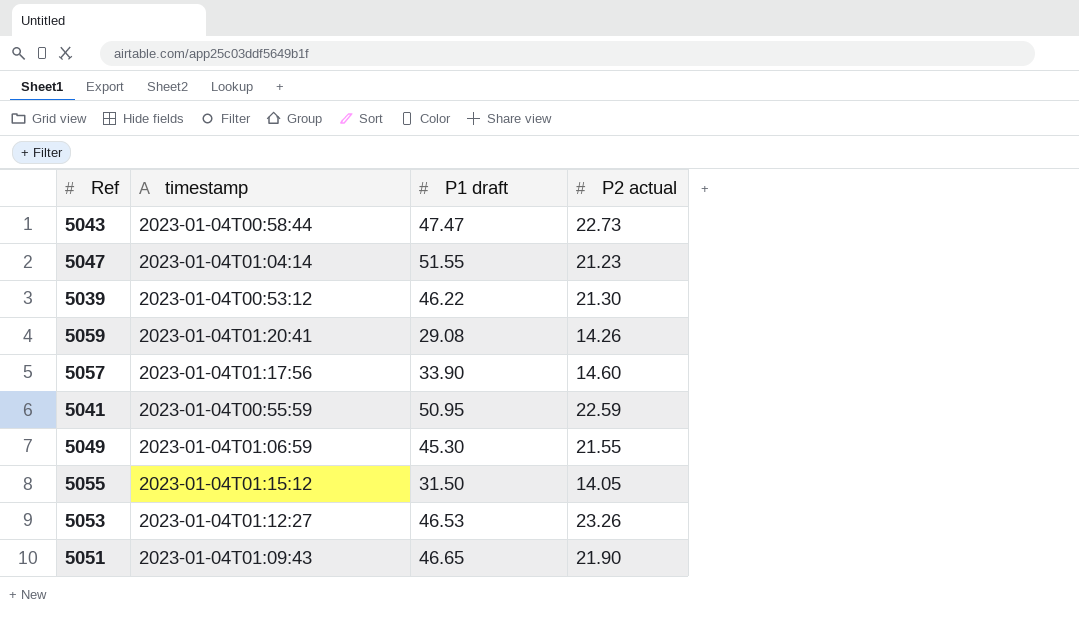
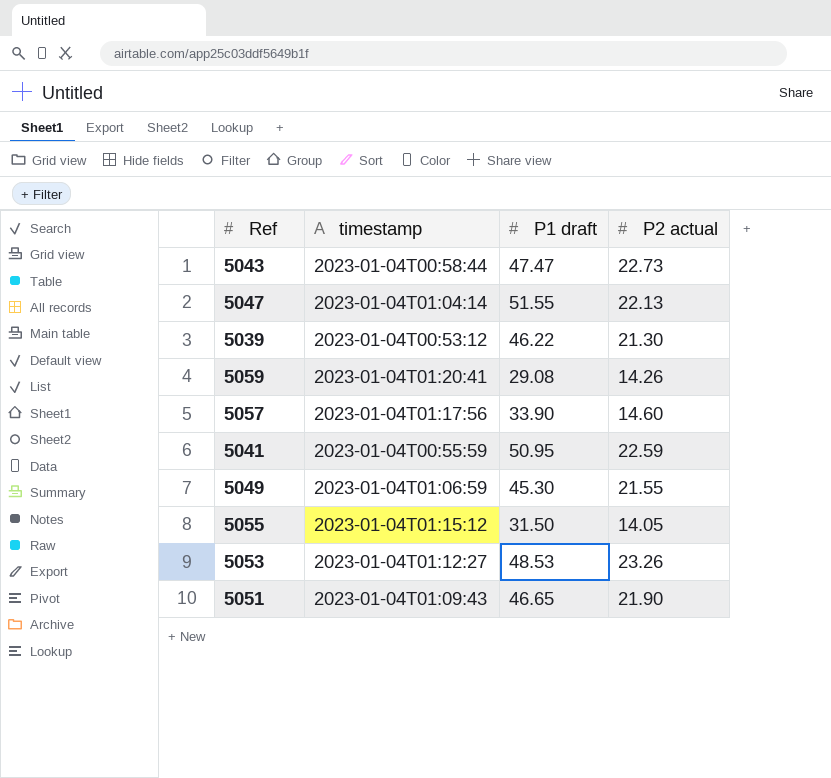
5047 | P2 actual: 21.23 -> 22.13
5053 | P1 draft: 46.53 -> 48.53

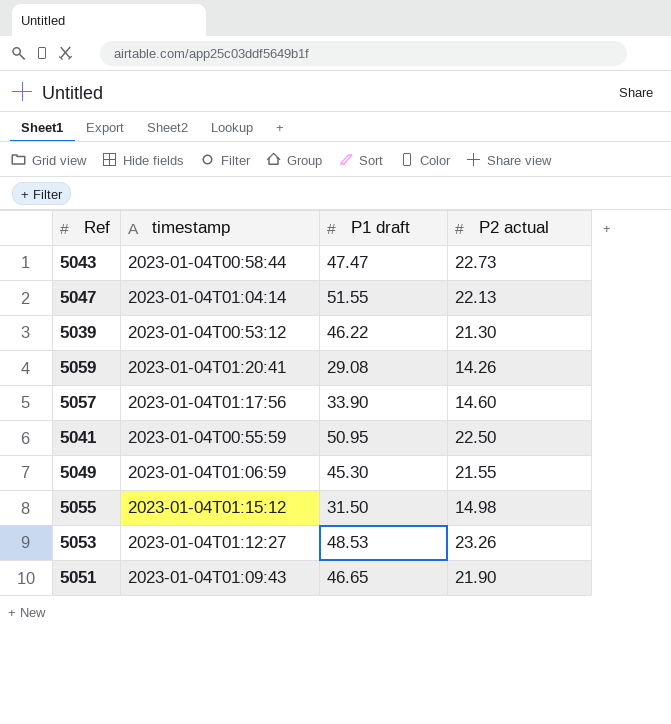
5041 | P2 actual: 22.59 -> 22.50
5055 | P2 actual: 14.05 -> 14.98

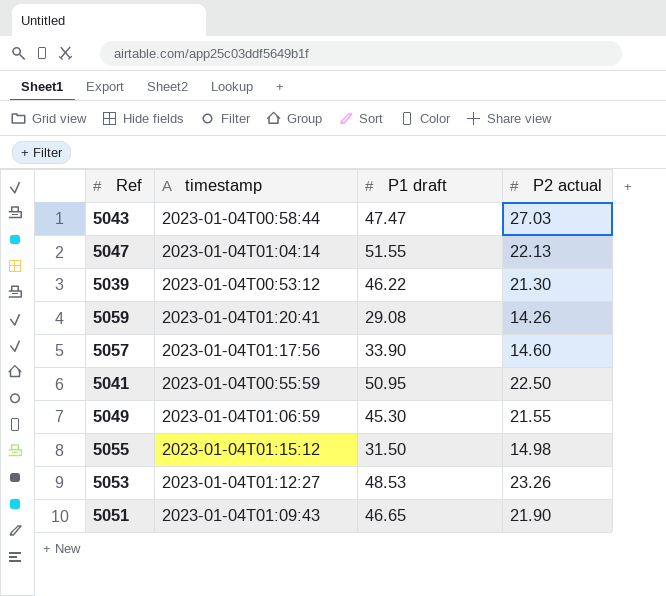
5043 | P2 actual: 22.73 -> 27.03

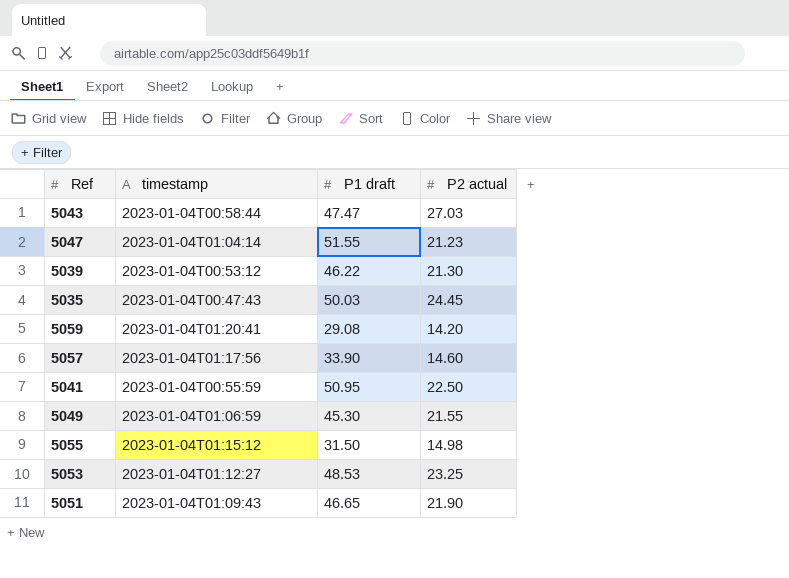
5047 | P2 actual: 22.13 -> 21.23
row 5035: none -> 2023-01-04T00:47:43 | 50.03 | 24.45
5059 | P2 actual: 14.26 -> 14.20
5053 | P2 actual: 23.26 -> 23.25

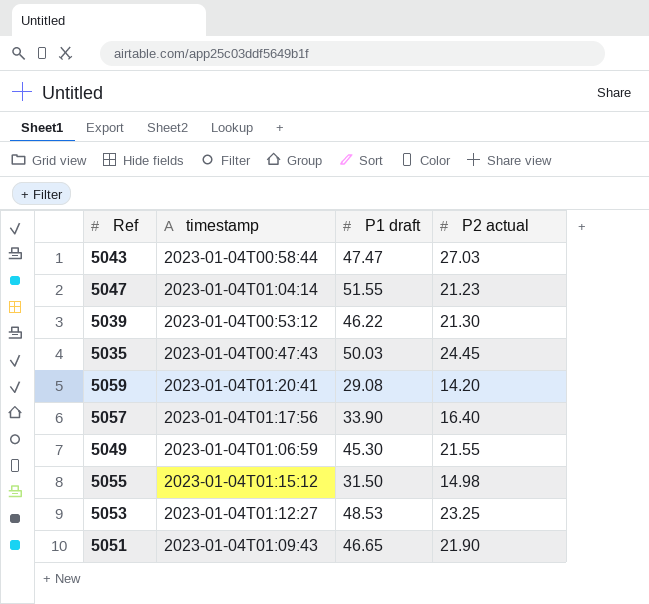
row 5041: 2023-01-04T00:55:59 | 50.95 | 22.50 -> none
5057 | P2 actual: 14.60 -> 16.40

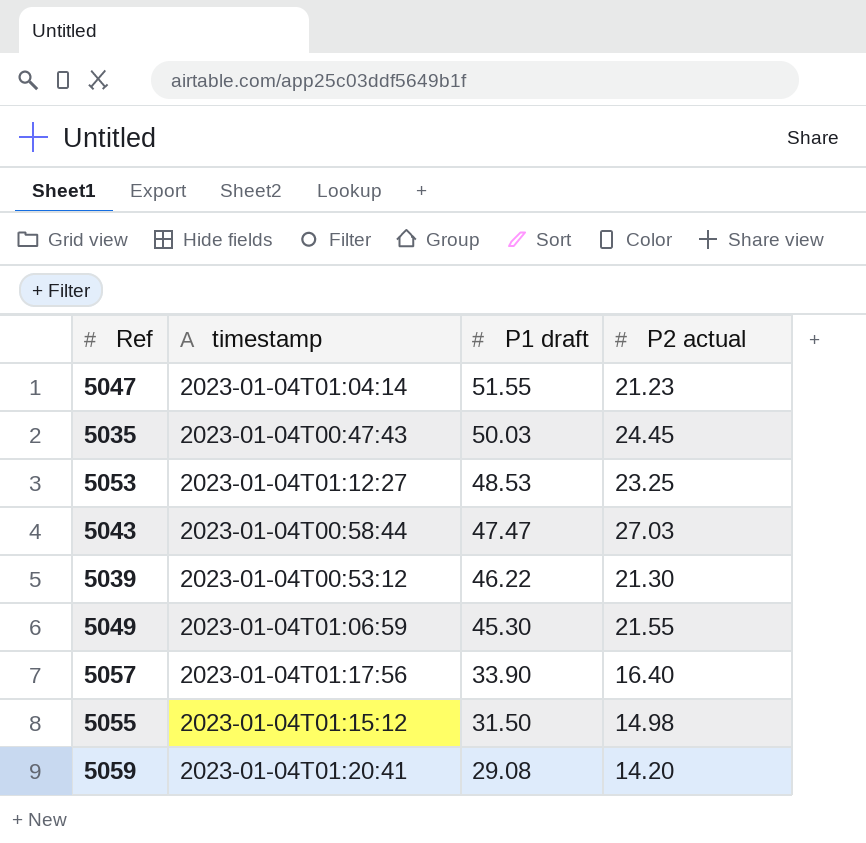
row order: none -> P1 draft descending
row 5051: 2023-01-04T01:09:43 | 46.65 | 21.90 -> none

